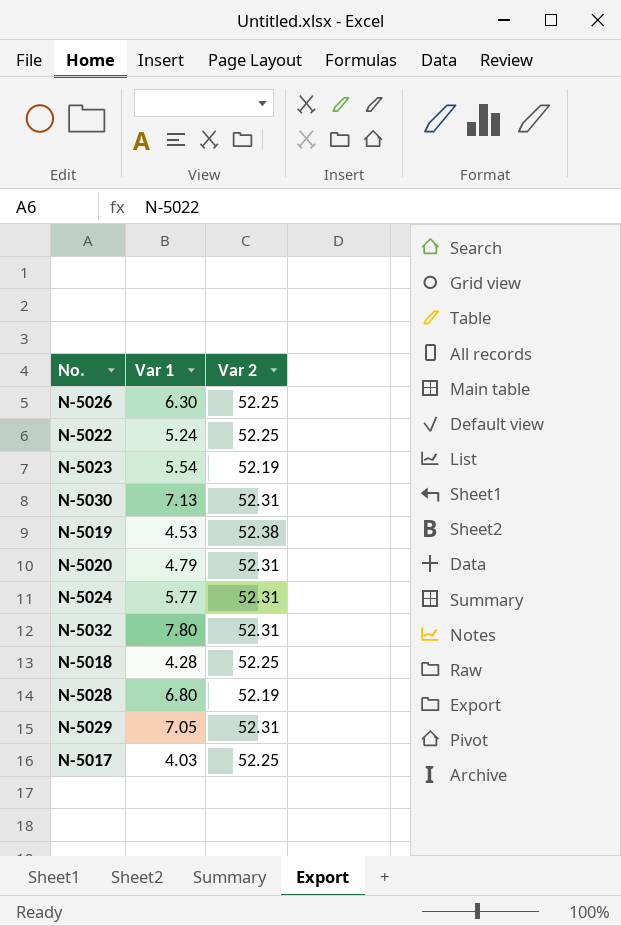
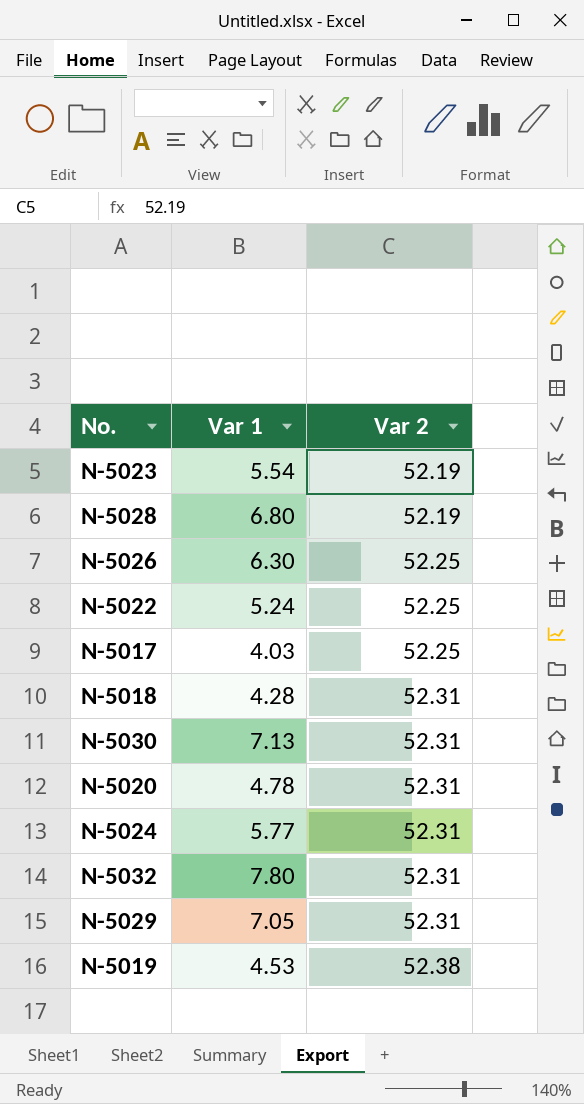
row order: none -> Var 2 ascending
N-5018 | Var 2: 52.25 -> 52.31
N-5020 | Var 1: 4.79 -> 4.78

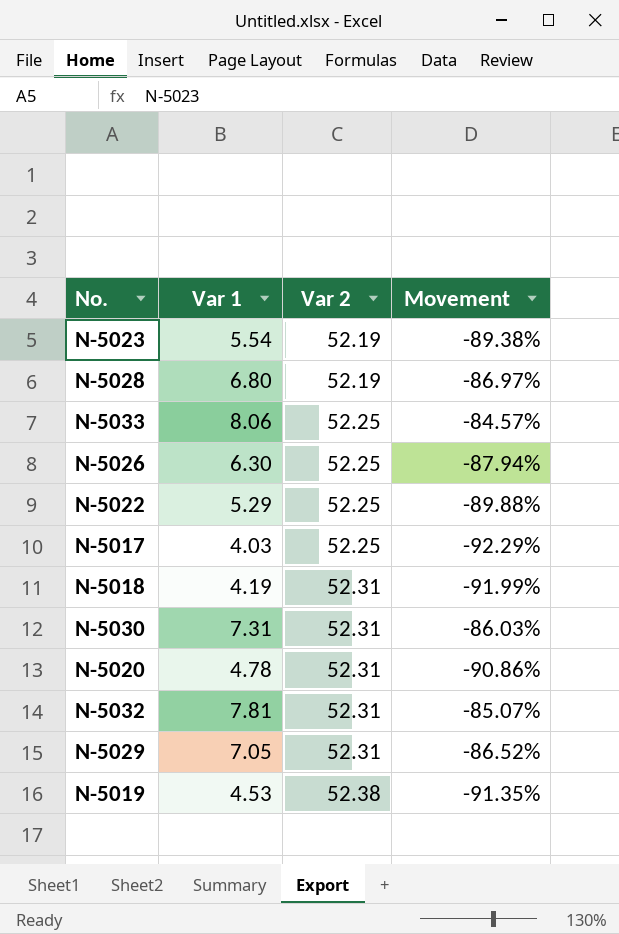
column Movement | formula: none -> ([Var 1] - [Var 2]) / [Var 2]
row N-5024: 5.77 | 52.31 -> none
row N-5033: none -> 8.06 | 52.25 | -84.57%
N-5022 | Var 1: 5.24 -> 5.29
N-5018 | Var 1: 4.28 -> 4.19
N-5030 | Var 1: 7.13 -> 7.31
N-5032 | Var 1: 7.80 -> 7.81

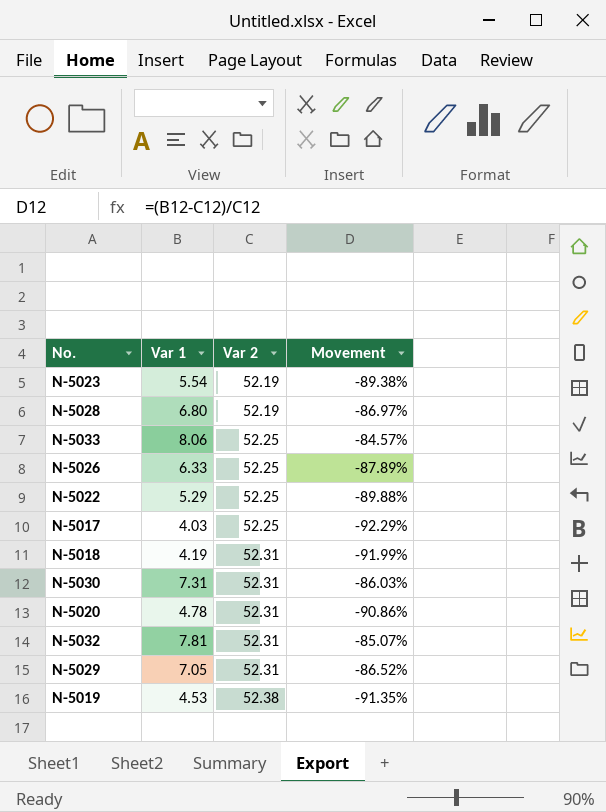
N-5026 | Var 1: 6.30 -> 6.33
N-5026 | Movement: -87.94% -> -87.89%

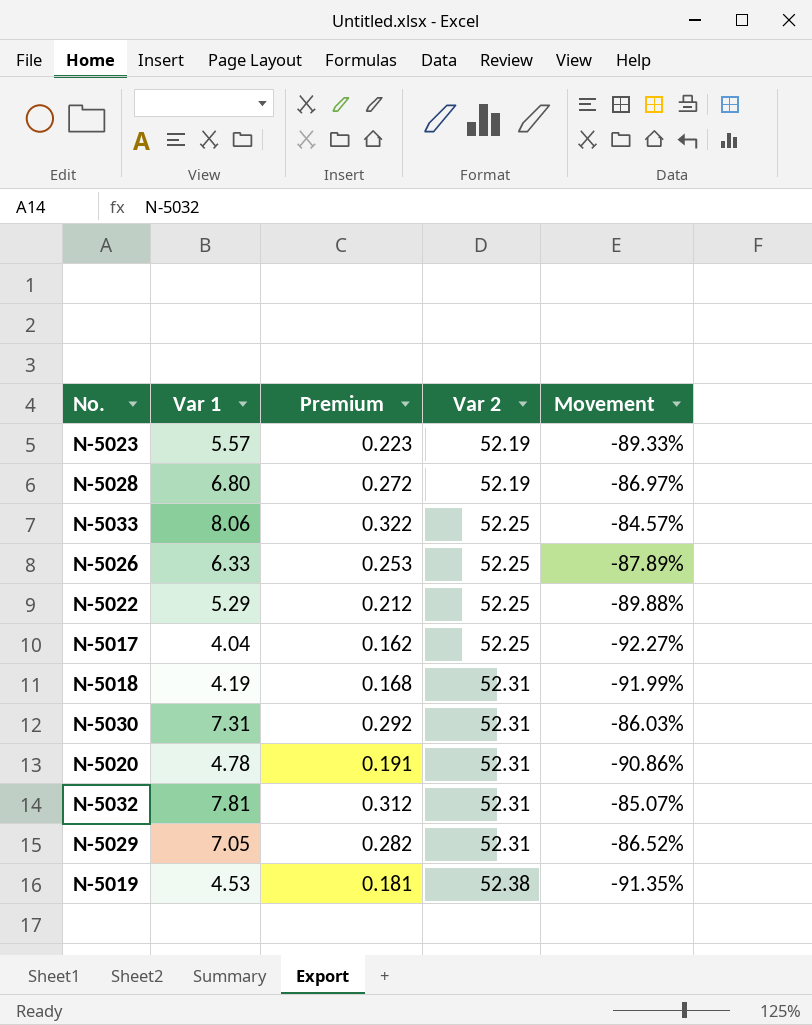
column Premium | formula: none -> [Var 1] * 0.04
N-5023 | Var 1: 5.54 -> 5.57
N-5023 | Movement: -89.38% -> -89.33%
N-5017 | Var 1: 4.03 -> 4.04
N-5017 | Movement: -92.29% -> -92.27%

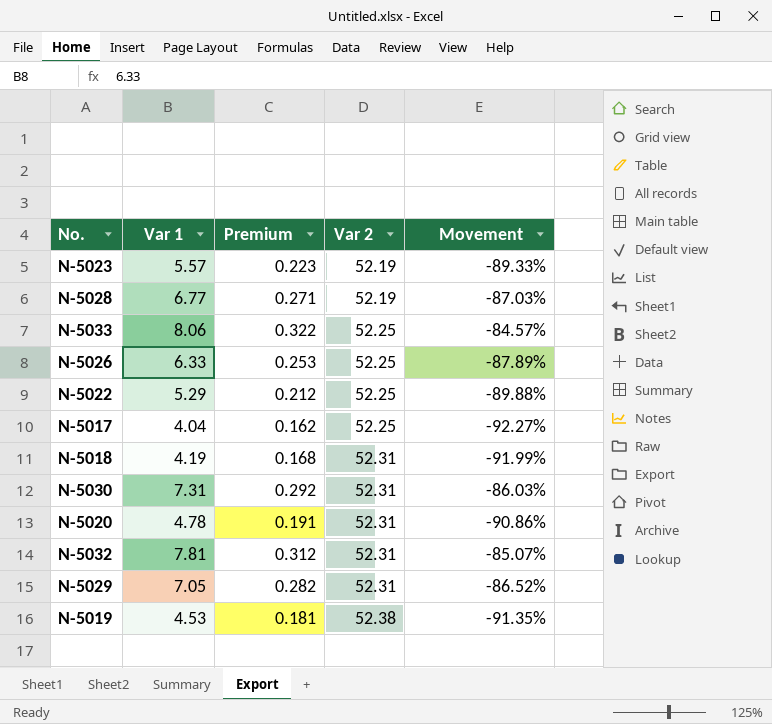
N-5028 | Var 1: 6.80 -> 6.77
N-5028 | Premium: 0.272 -> 0.271
N-5028 | Movement: -86.97% -> -87.03%

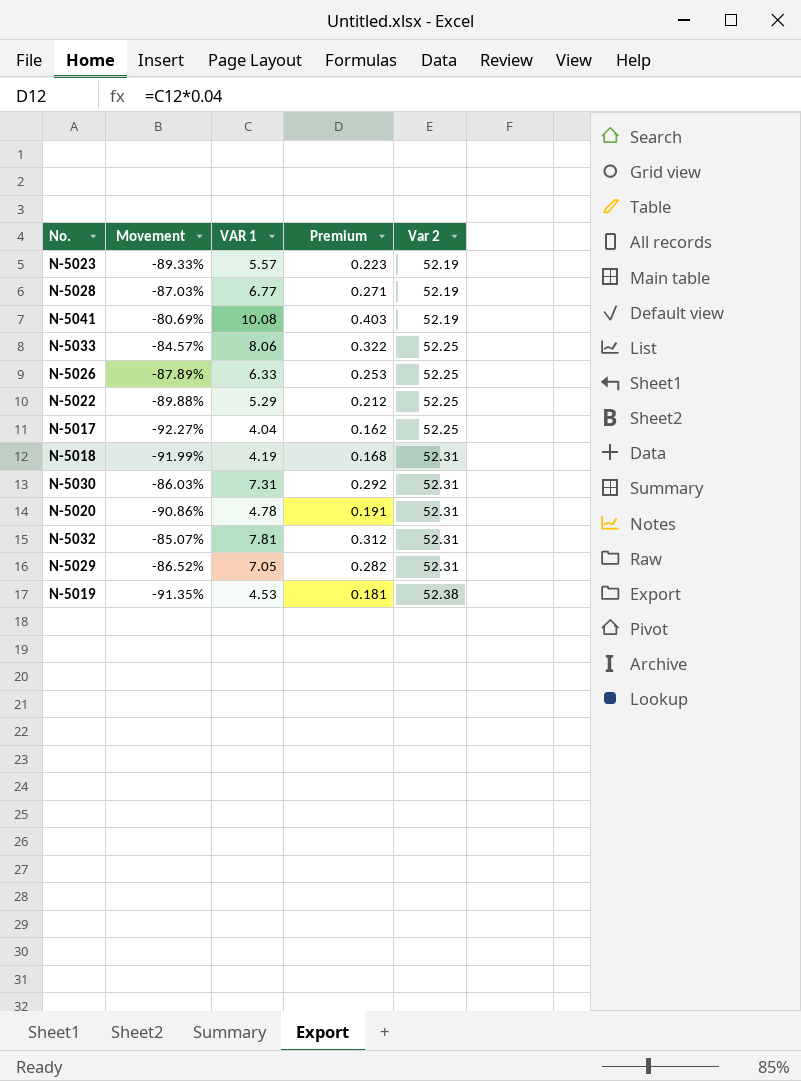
column Movement | position: 5 -> 2
column name: Var 1 -> VAR 1
row N-5041: none -> -80.69% | 10.08 | 0.403 | 52.19

